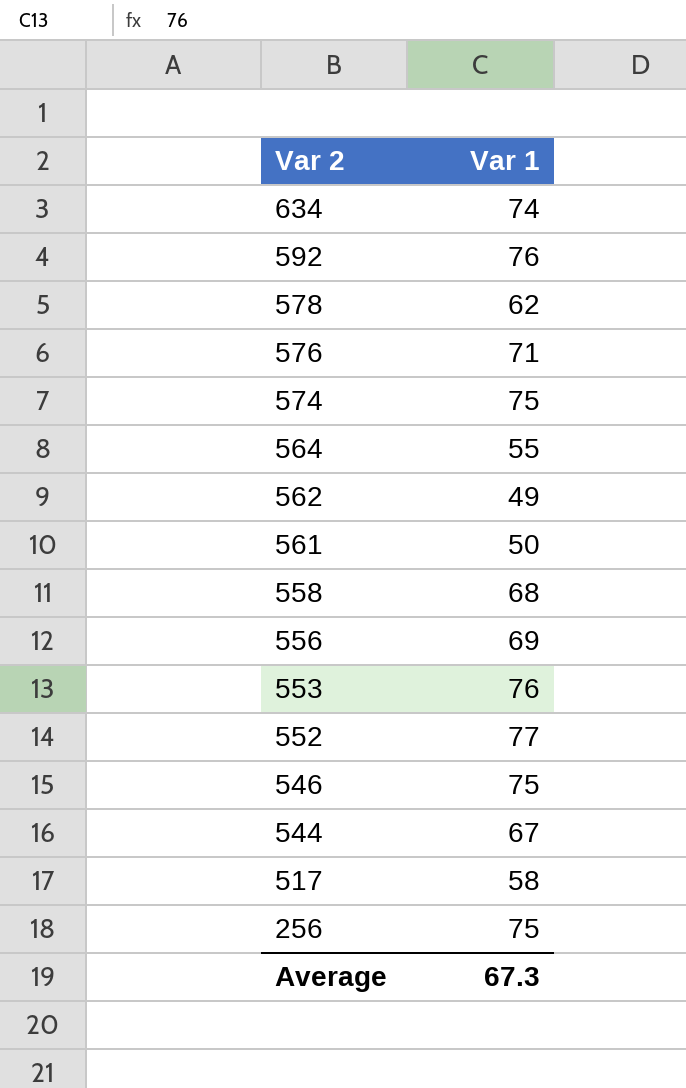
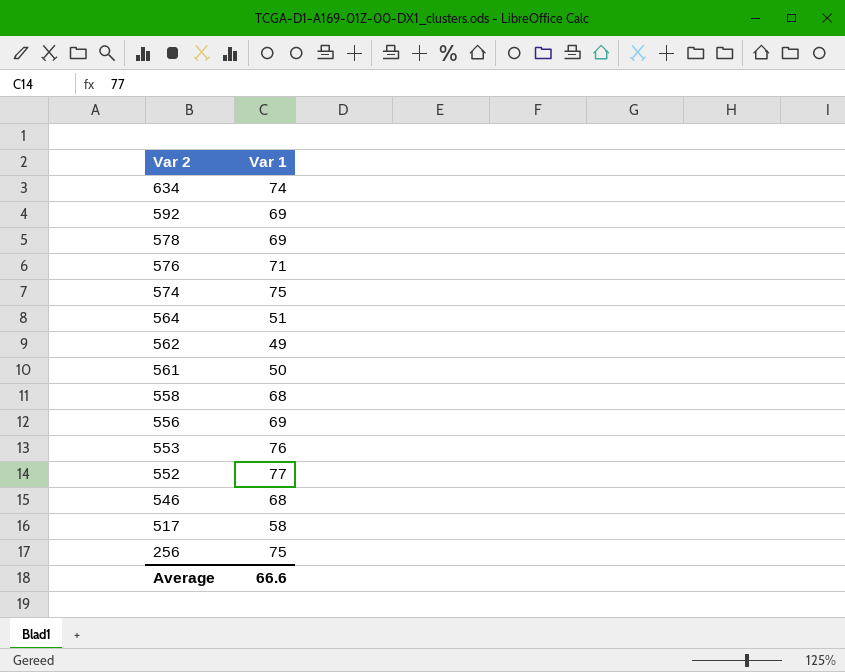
row 544: 67 -> none
592 | Var 1: 76 -> 69
578 | Var 1: 62 -> 69
564 | Var 1: 55 -> 51
546 | Var 1: 75 -> 68
Average | Var 1: 67.3 -> 66.6

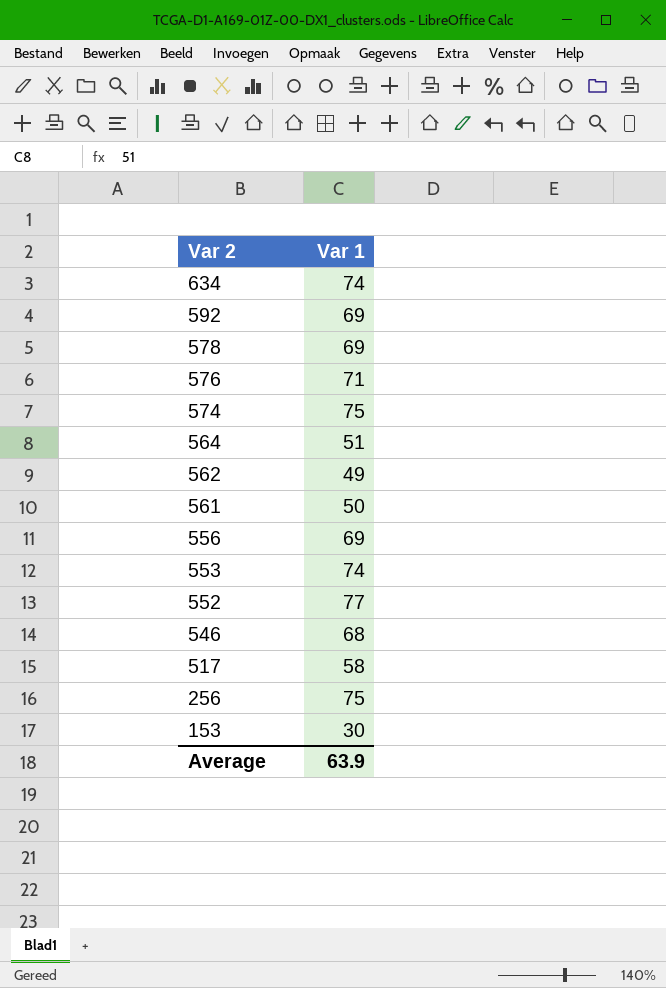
row 558: 68 -> none
553 | Var 1: 76 -> 74
row 153: none -> 30
Average | Var 1: 66.6 -> 63.9

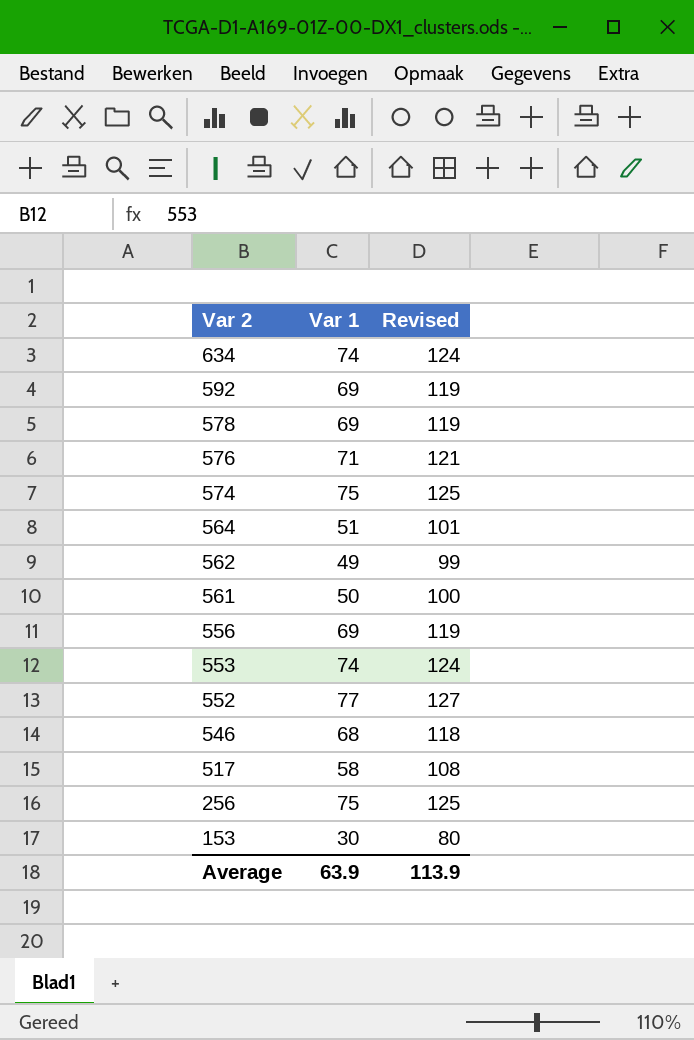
column Revised | formula: none -> [Var 1] + 50

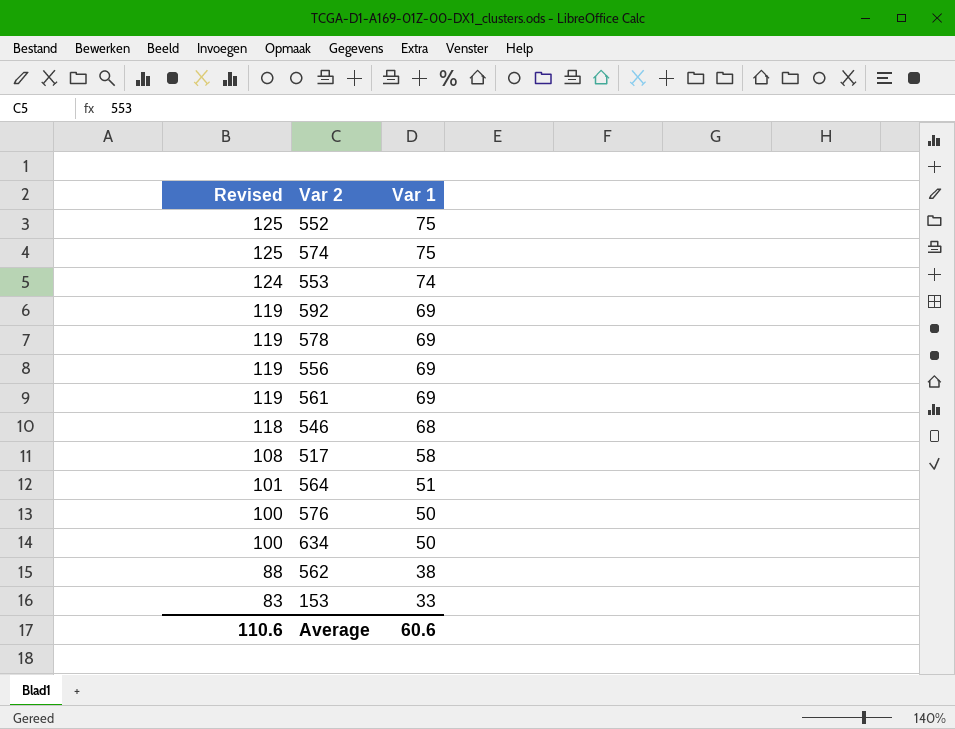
row order: Var 2 descending -> Revised descending
column Revised | position: 3 -> 1
row 256: 75 | 125 -> none
552 | Revised: 127 -> 125
552 | Var 1: 77 -> 75
561 | Revised: 100 -> 119
561 | Var 1: 50 -> 69
576 | Revised: 121 -> 100
576 | Var 1: 71 -> 50
634 | Revised: 124 -> 100
634 | Var 1: 74 -> 50
562 | Revised: 99 -> 88
562 | Var 1: 49 -> 38
153 | Revised: 80 -> 83
153 | Var 1: 30 -> 33
Average | Revised: 113.9 -> 110.6
Average | Var 1: 63.9 -> 60.6

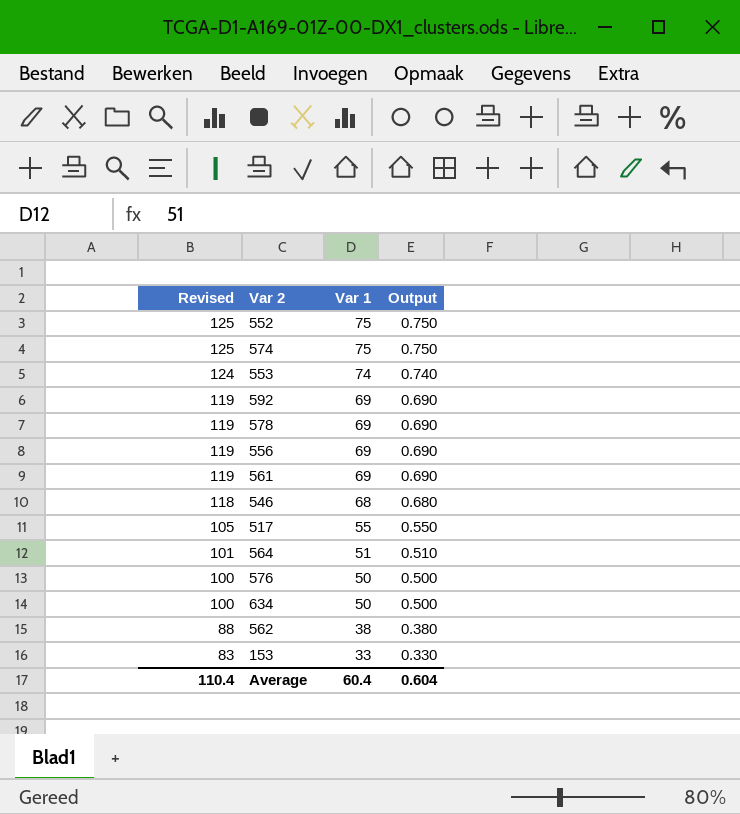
column Output | formula: none -> [Var 1] * 0.01
517 | Revised: 108 -> 105
517 | Var 1: 58 -> 55
Average | Revised: 110.6 -> 110.4
Average | Var 1: 60.6 -> 60.4

